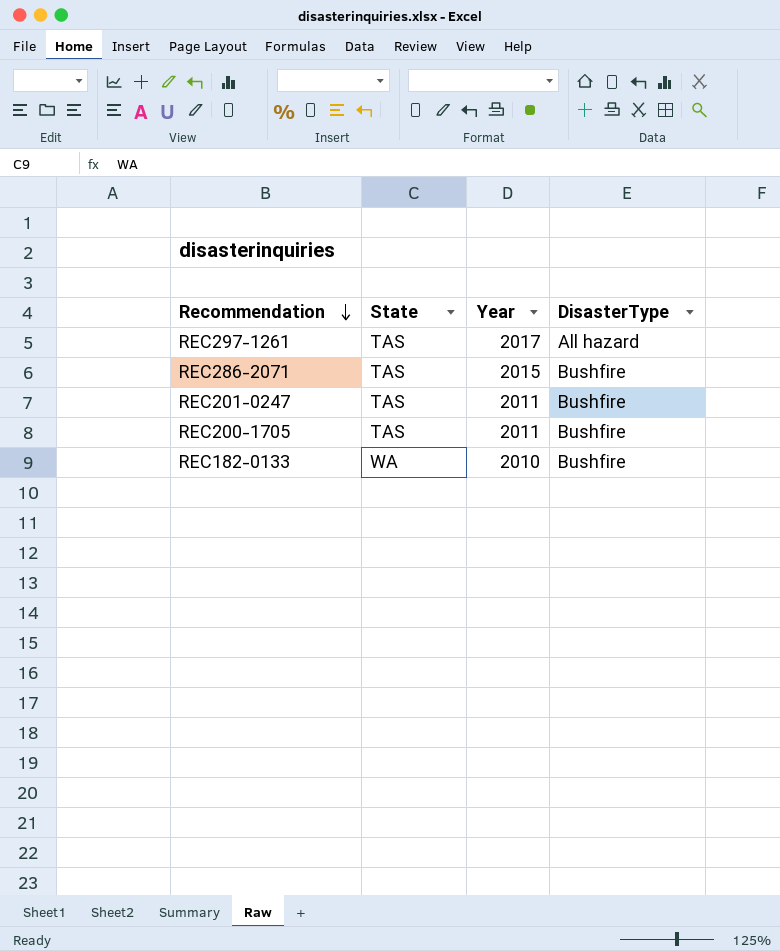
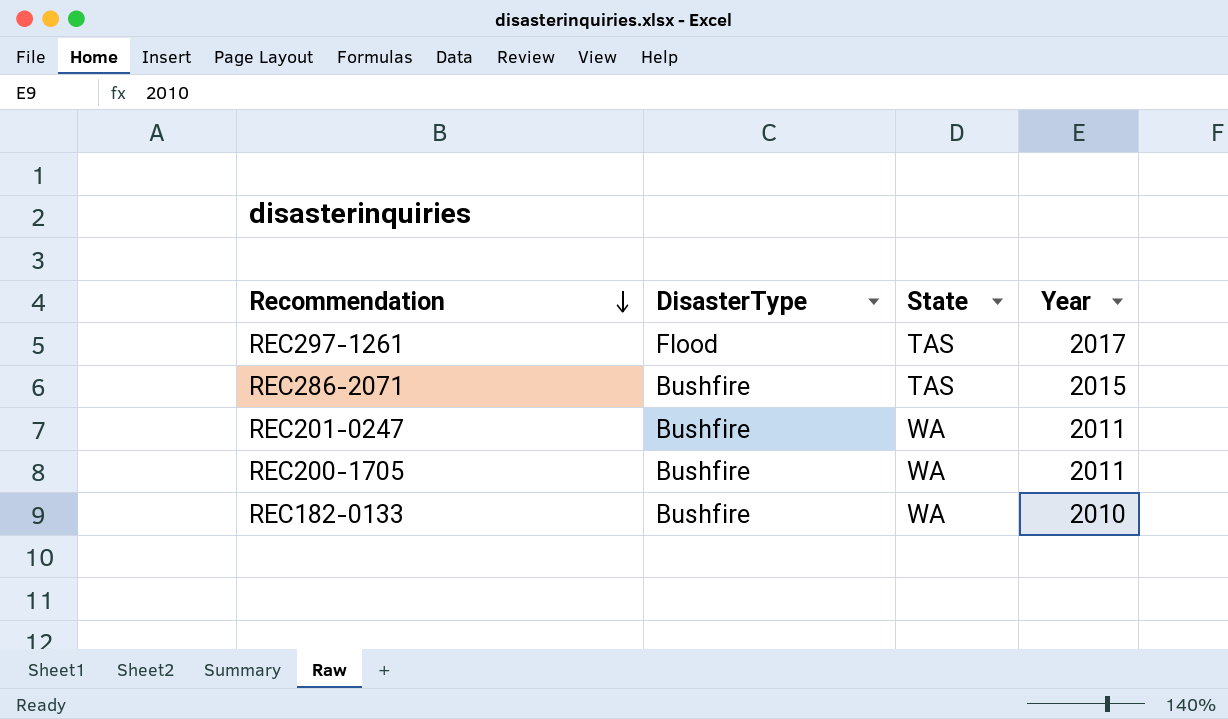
column DisasterType | position: 4 -> 2
REC297-1261 | DisasterType: All hazard -> Flood
REC201-0247 | State: TAS -> WA
REC200-1705 | State: TAS -> WA

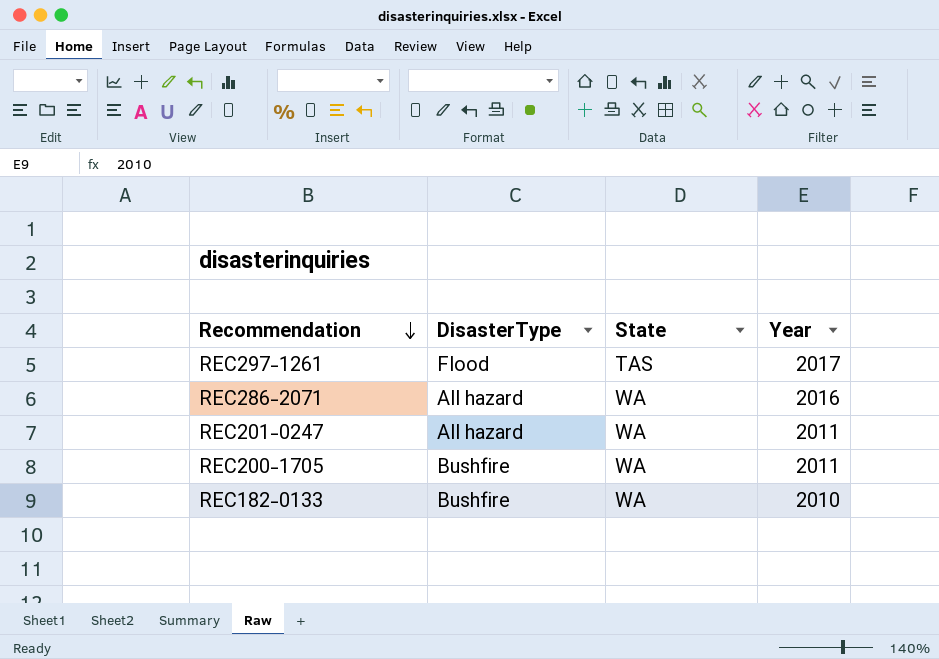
REC286-2071 | DisasterType: Bushfire -> All hazard
REC286-2071 | State: TAS -> WA
REC286-2071 | Year: 2015 -> 2016
REC201-0247 | DisasterType: Bushfire -> All hazard

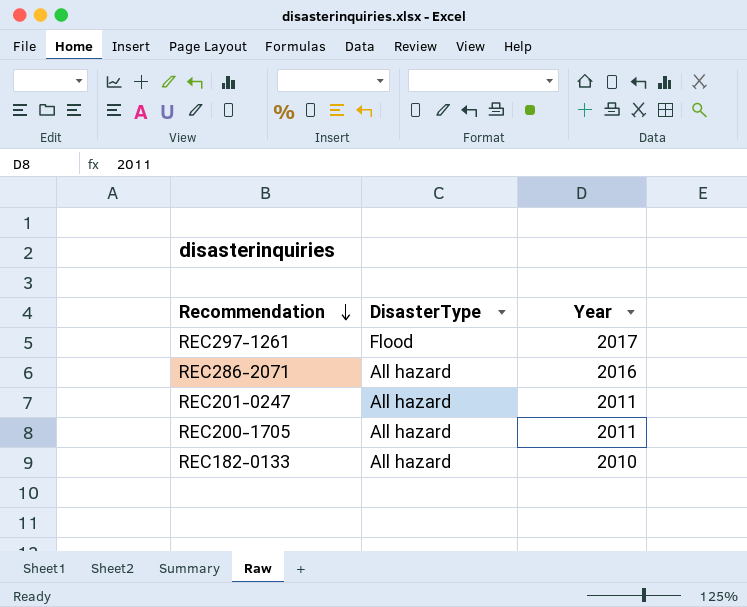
column State | position: 3 -> none
REC200-1705 | DisasterType: Bushfire -> All hazard
REC182-0133 | DisasterType: Bushfire -> All hazard

